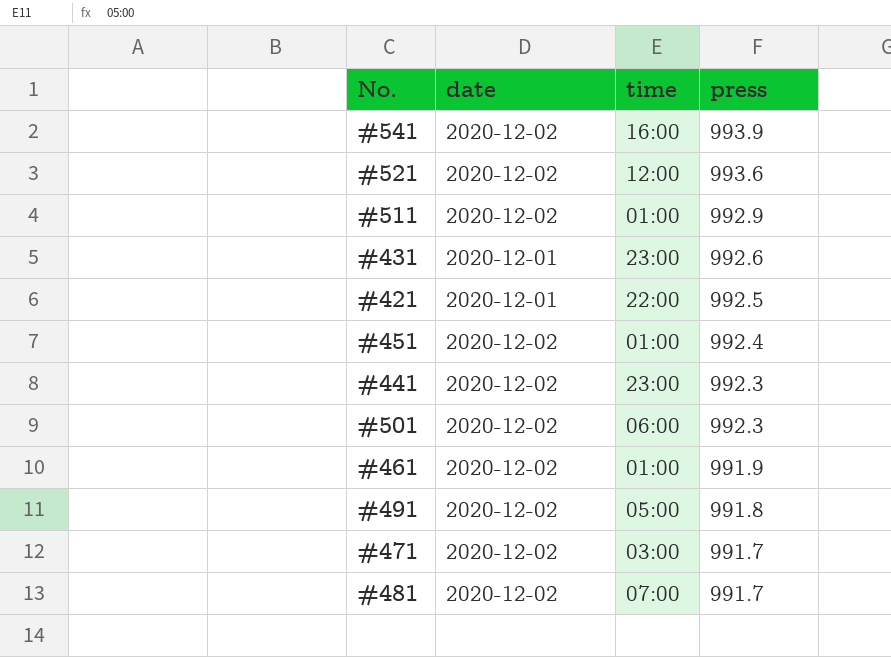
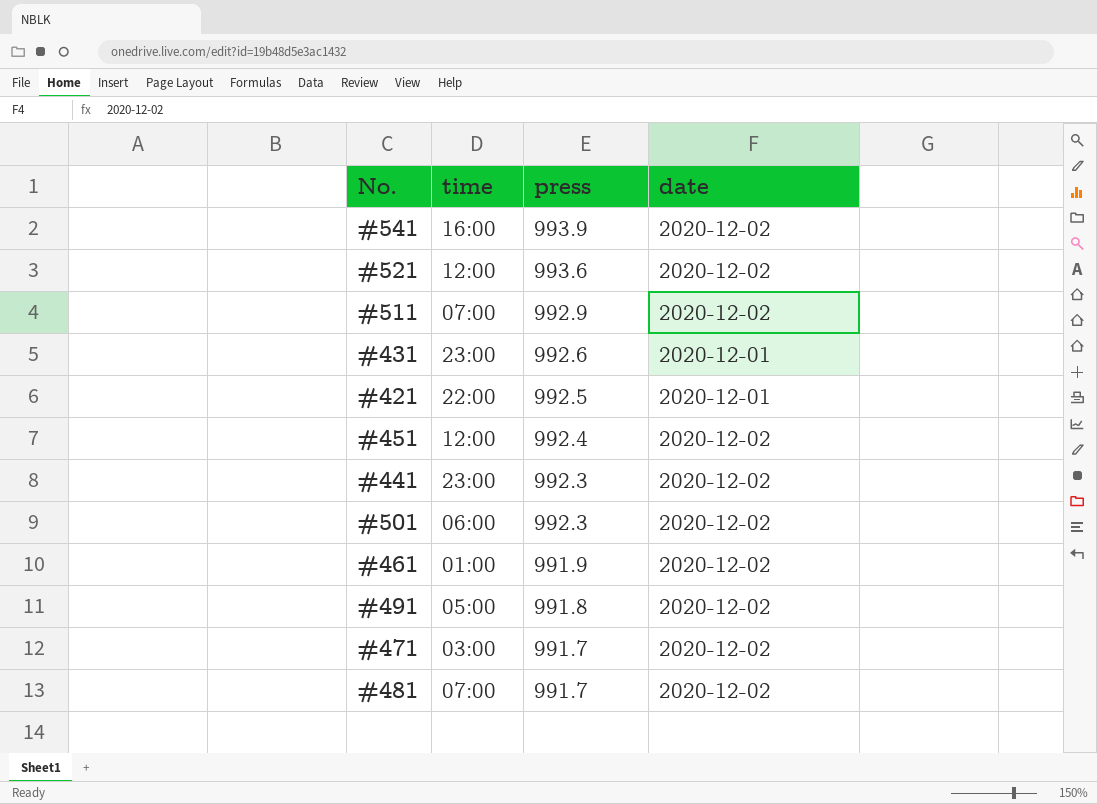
column date | position: 2 -> 4
#511 | time: 01:00 -> 07:00
#451 | time: 01:00 -> 12:00

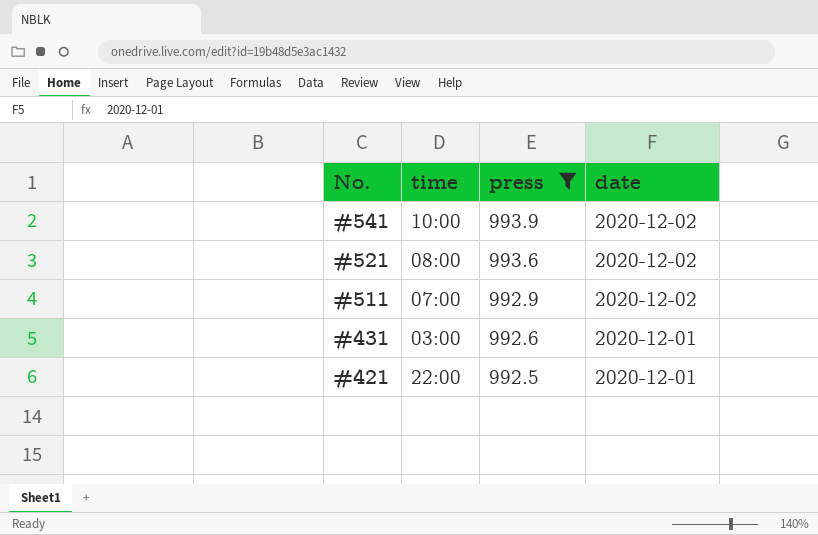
filter: none -> press >= 992.5
#541 | time: 16:00 -> 10:00
#521 | time: 12:00 -> 08:00
#431 | time: 23:00 -> 03:00

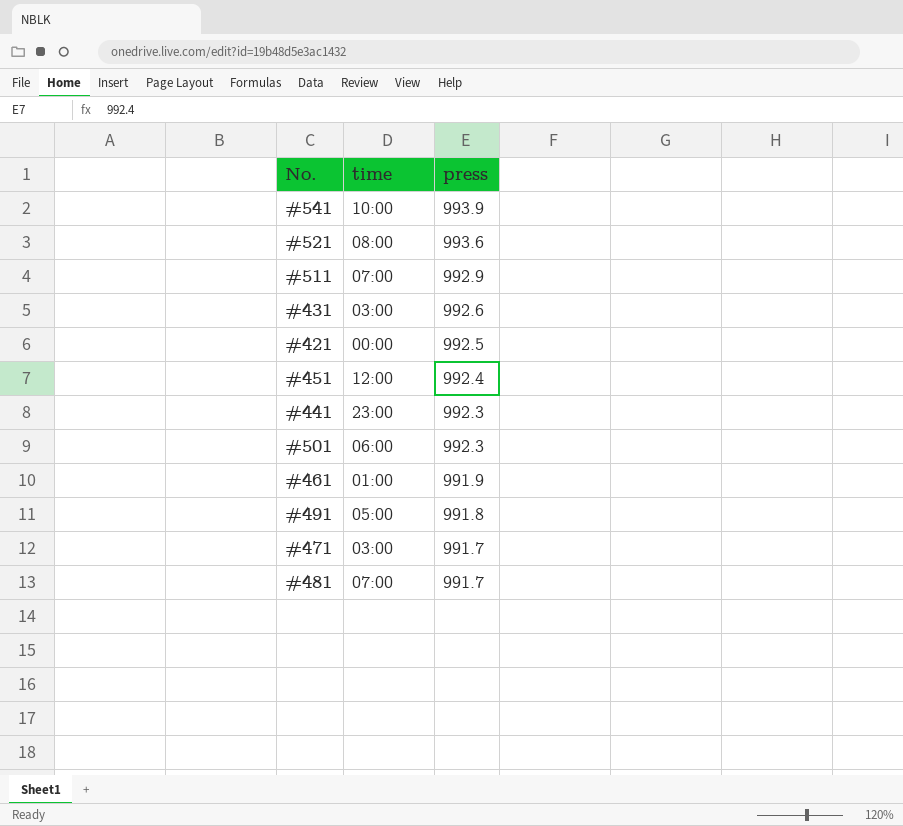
filter: press >= 992.5 -> none
column date | position: 4 -> none
#421 | time: 22:00 -> 00:00

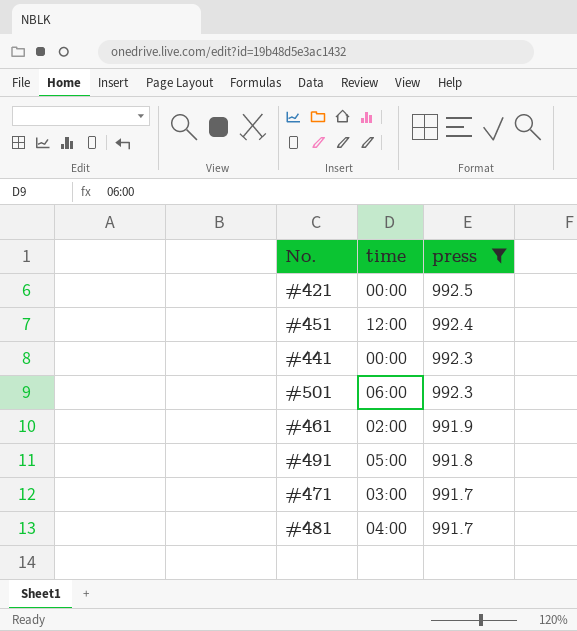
filter: none -> press <= 992.5
#441 | time: 23:00 -> 00:00
#461 | time: 01:00 -> 02:00
#481 | time: 07:00 -> 04:00

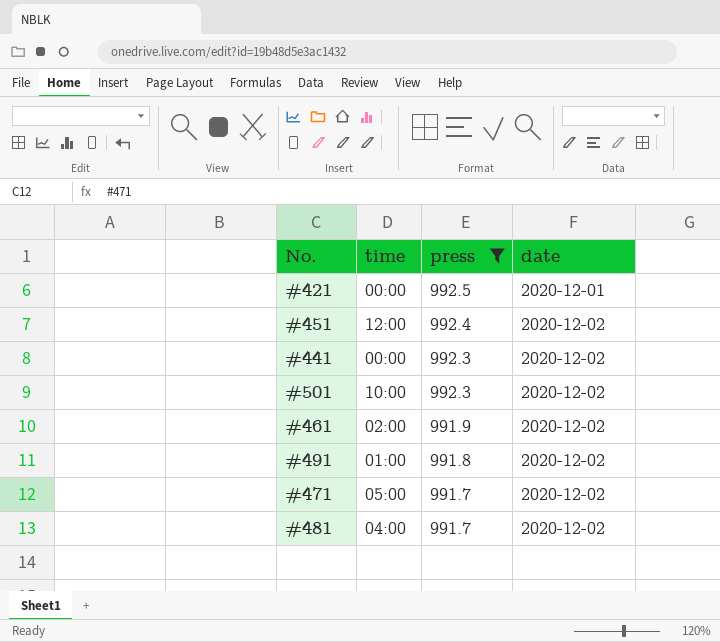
column date | position: none -> 4
#501 | time: 06:00 -> 10:00
#491 | time: 05:00 -> 01:00
#471 | time: 03:00 -> 05:00

